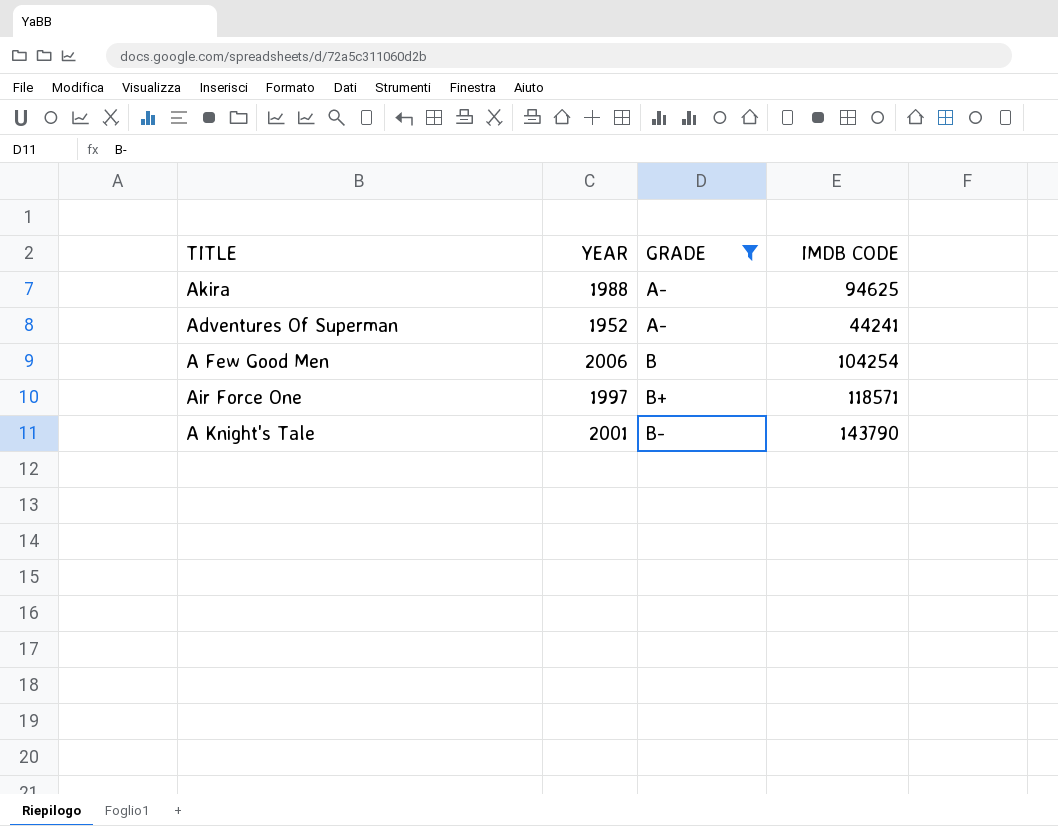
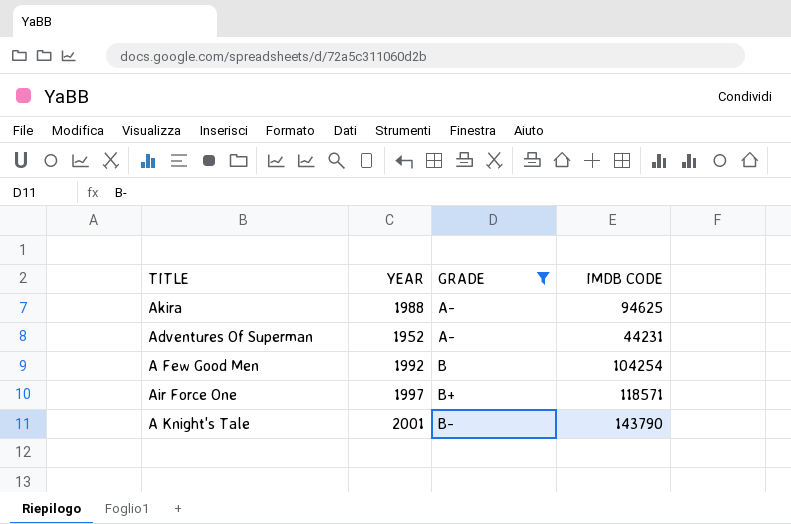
Adventures Of Superman | IMDB CODE: 44241 -> 44231
A Few Good Men | YEAR: 2006 -> 1992

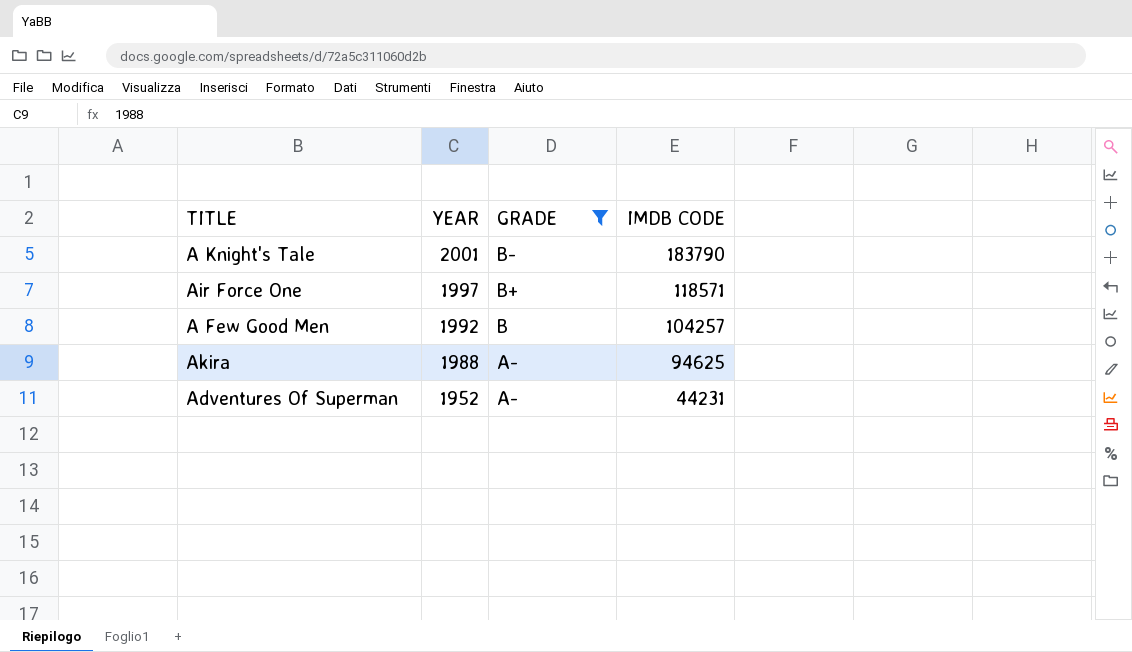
row order: GRADE ascending -> YEAR descending
A Knight's Tale | IMDB CODE: 143790 -> 183790
A Few Good Men | IMDB CODE: 104254 -> 104257

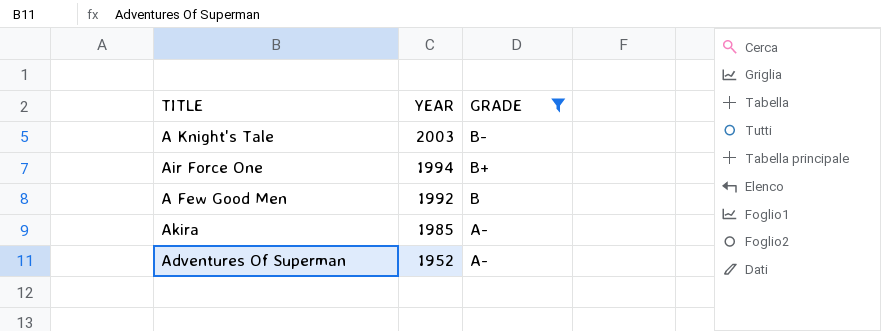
column IMDB CODE | position: 4 -> none
A Knight's Tale | YEAR: 2001 -> 2003
Air Force One | YEAR: 1997 -> 1994
Akira | YEAR: 1988 -> 1985

